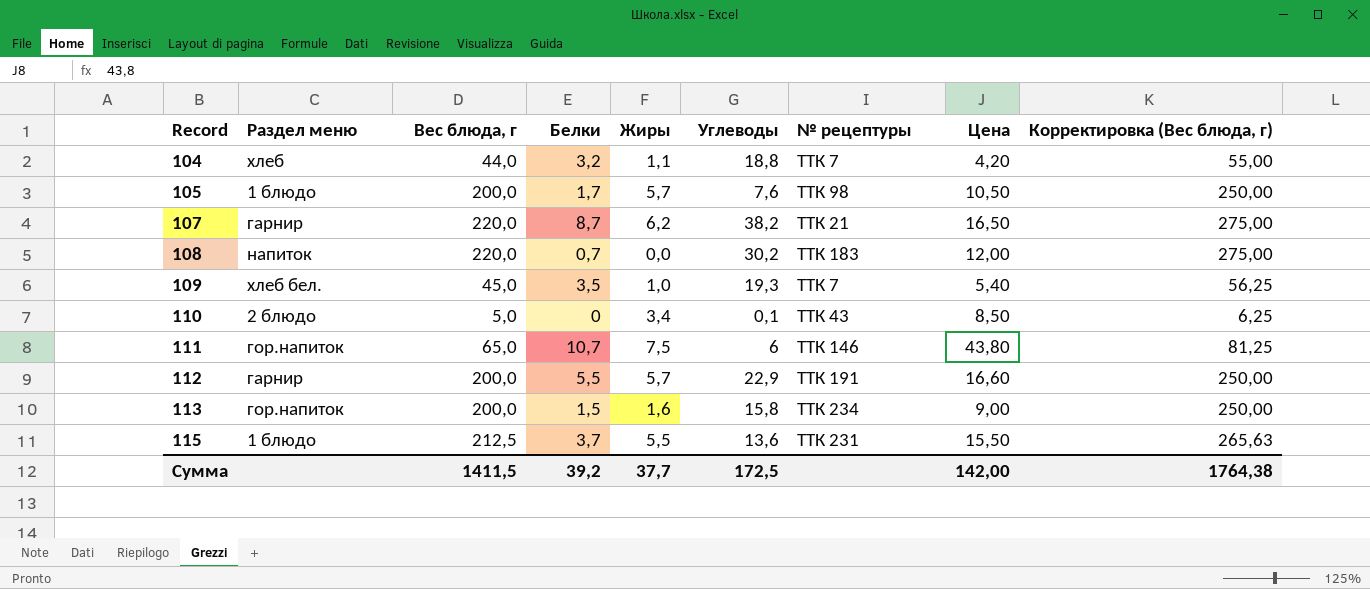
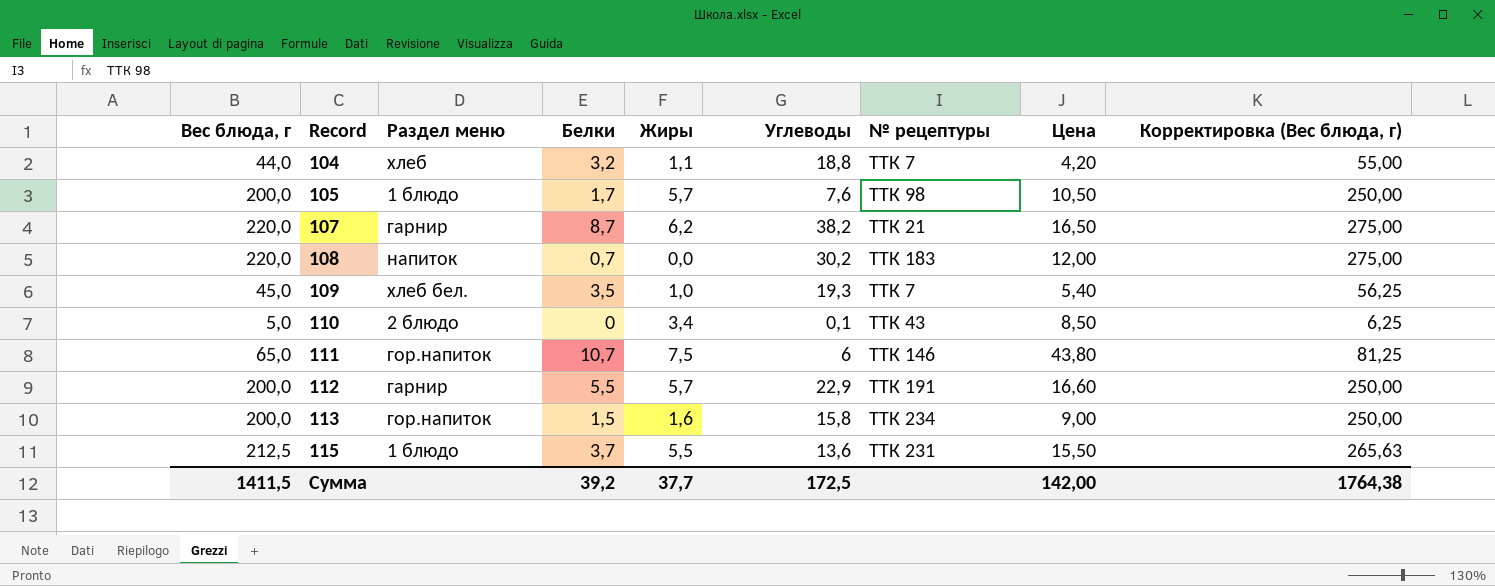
column Вес блюда, г | position: 3 -> 1

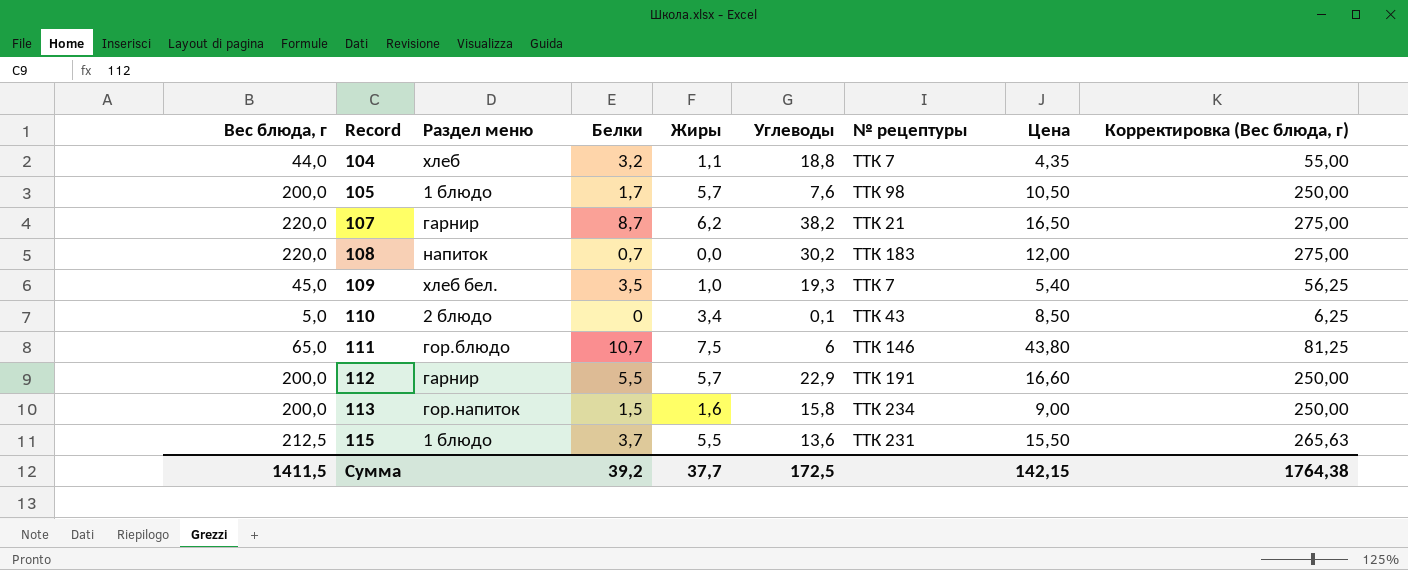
104 | Цена: 4,20 -> 4,35
111 | Раздел меню: гор.напиток -> гор.блюдо
Сумма | Цена: 142,00 -> 142,15

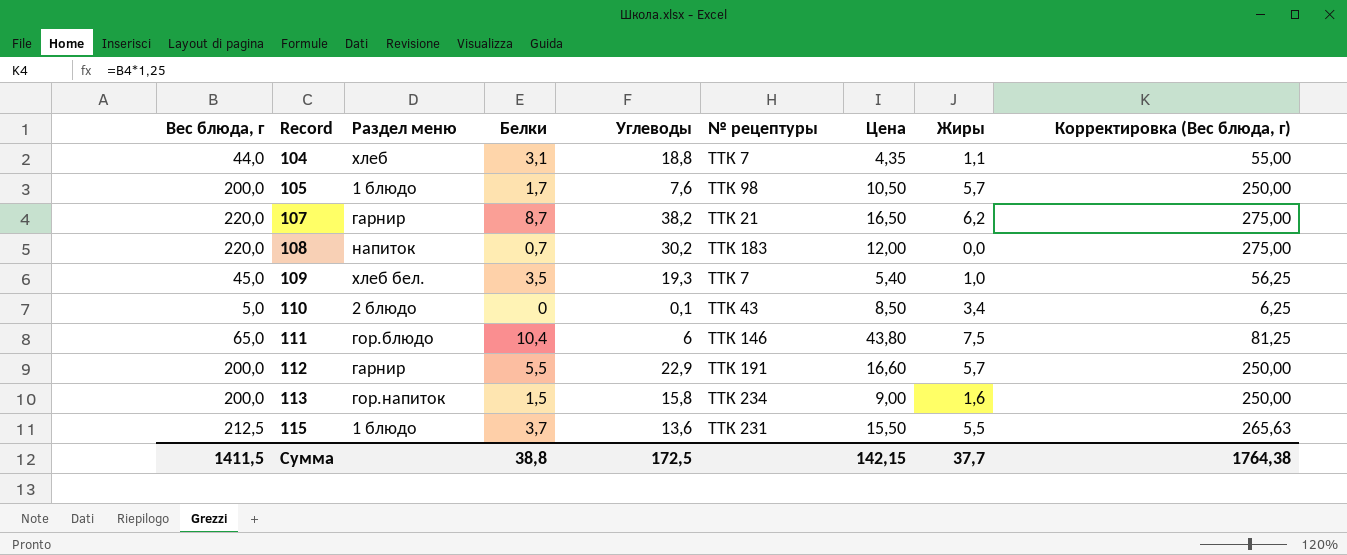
column Жиры | position: 5 -> 8
104 | Белки: 3,2 -> 3,1
111 | Белки: 10,7 -> 10,4
Сумма | Белки: 39,2 -> 38,8

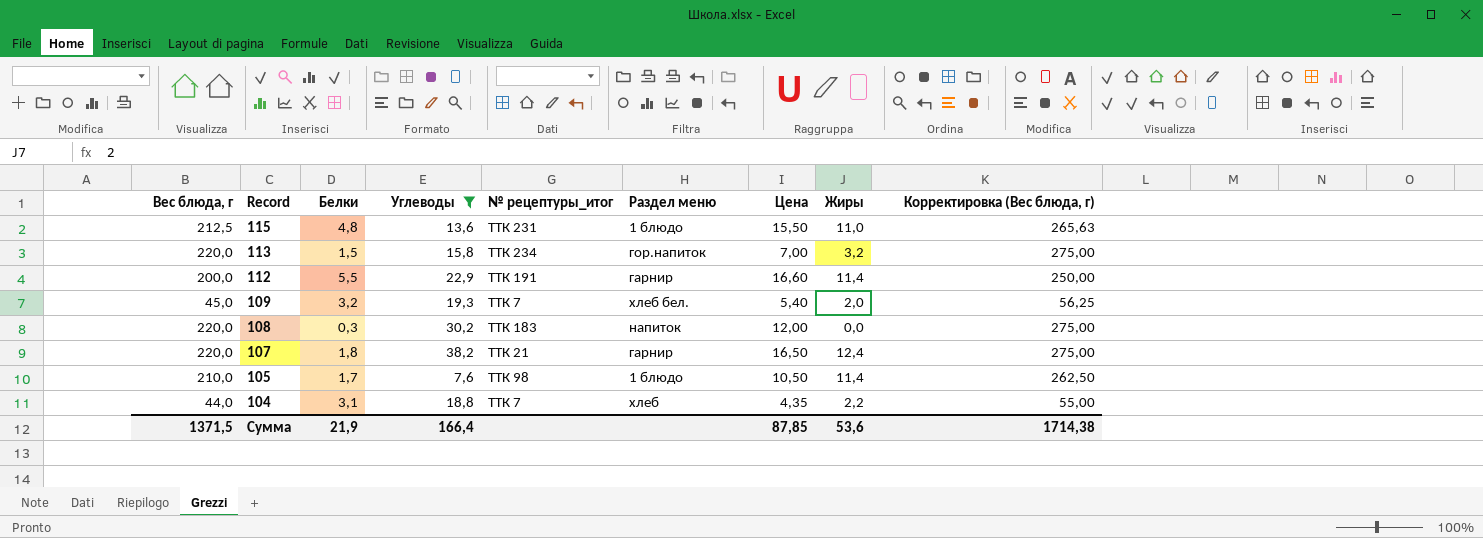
filter: none -> Углеводы >= 7,6
row order: Record ascending -> Record descending
column name: № рецептуры -> № рецептуры_итог
column Раздел меню | position: 3 -> 6
115 | Белки: 3,7 -> 4,8
115 | Жиры: 5,5 -> 11,0
113 | Вес блюда, г: 200,0 -> 220,0
113 | Цена: 9,00 -> 7,00
113 | Жиры: 1,6 -> 3,2
113 | Корректировка (Вес блюда, г): 250,00 -> 275,00
112 | Жиры: 5,7 -> 11,4
109 | Белки: 3,5 -> 3,2
109 | Жиры: 1,0 -> 2,0
108 | Белки: 0,7 -> 0,3
107 | Белки: 8,7 -> 1,8
107 | Жиры: 6,2 -> 12,4
105 | Вес блюда, г: 200,0 -> 210,0
105 | Жиры: 5,7 -> 11,4
105 | Корректировка (Вес блюда, г): 250,00 -> 262,50
104 | Жиры: 1,1 -> 2,2
Сумма | Вес блюда, г: 1411,5 -> 1371,5
Сумма | Белки: 38,8 -> 21,9
Сумма | Углеводы: 172,5 -> 166,4
Сумма | Цена: 142,15 -> 87,85
Сумма | Жиры: 37,7 -> 53,6
Сумма | Корректировка (Вес блюда, г): 1764,38 -> 1714,38

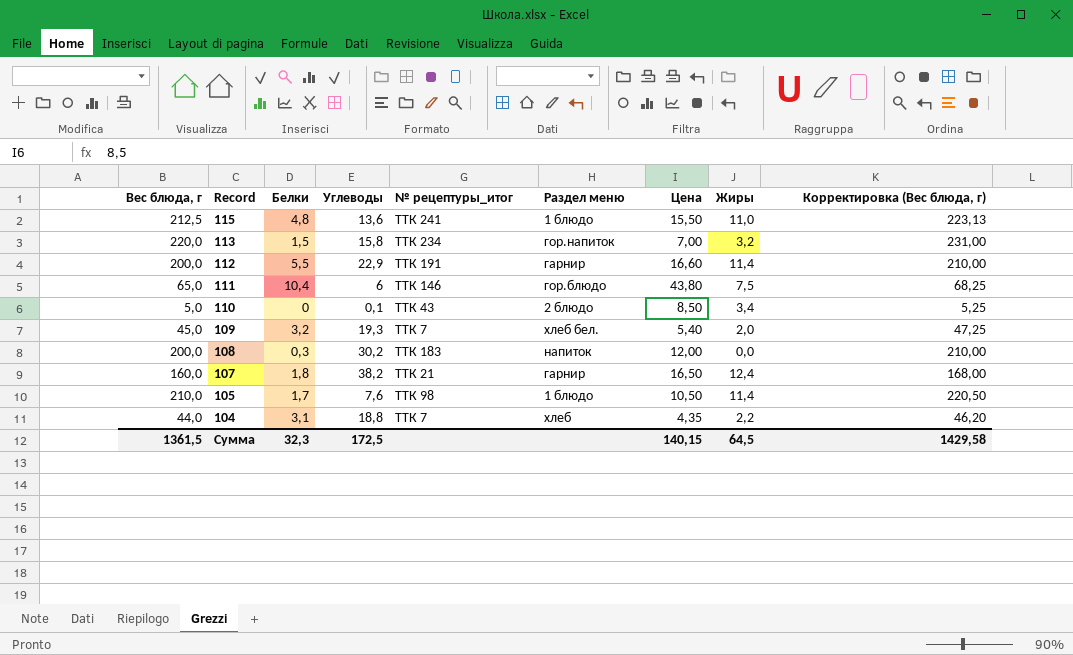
filter: Углеводы >= 7,6 -> none
column Корректировка (Вес блюда, г) | formula: [Вес блюда, г] * 1,25 -> [Вес блюда, г] * 1,05
115 | № рецептуры_итог: ТТК 231 -> ТТК 241
108 | Вес блюда, г: 220,0 -> 200,0
107 | Вес блюда, г: 220,0 -> 160,0
Сумма | Вес блюда, г: 1371,5 -> 1361,5
Сумма | Белки: 21,9 -> 32,3
Сумма | Углеводы: 166,4 -> 172,5
Сумма | Цена: 87,85 -> 140,15
Сумма | Жиры: 53,6 -> 64,5
Сумма | Корректировка (Вес блюда, г): 1714,38 -> 1429,58

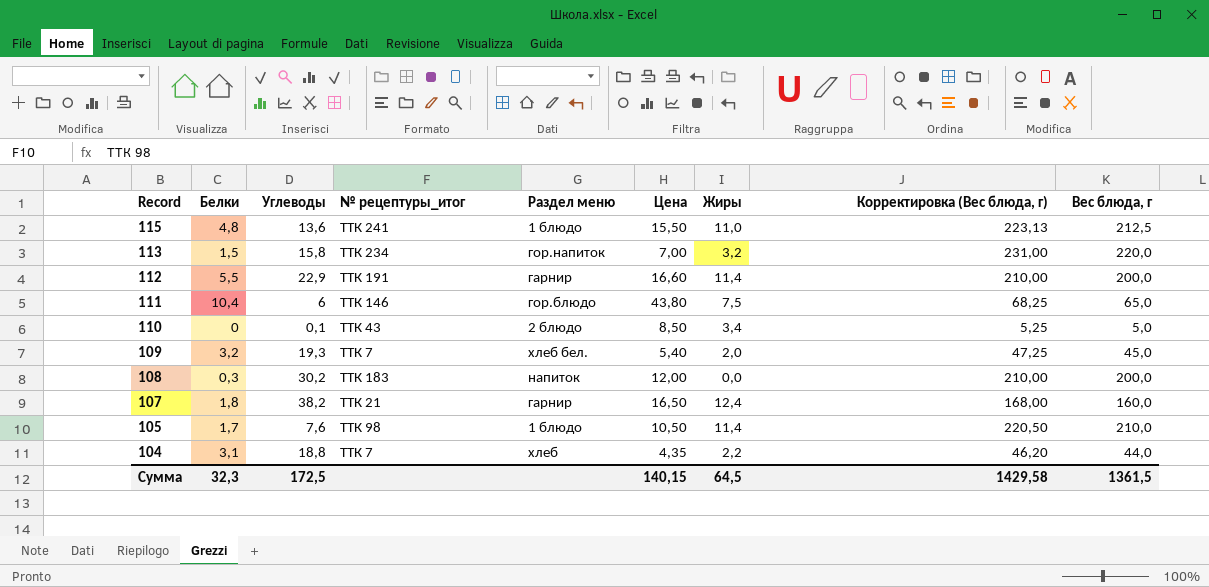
column Вес блюда, г | position: 1 -> 9

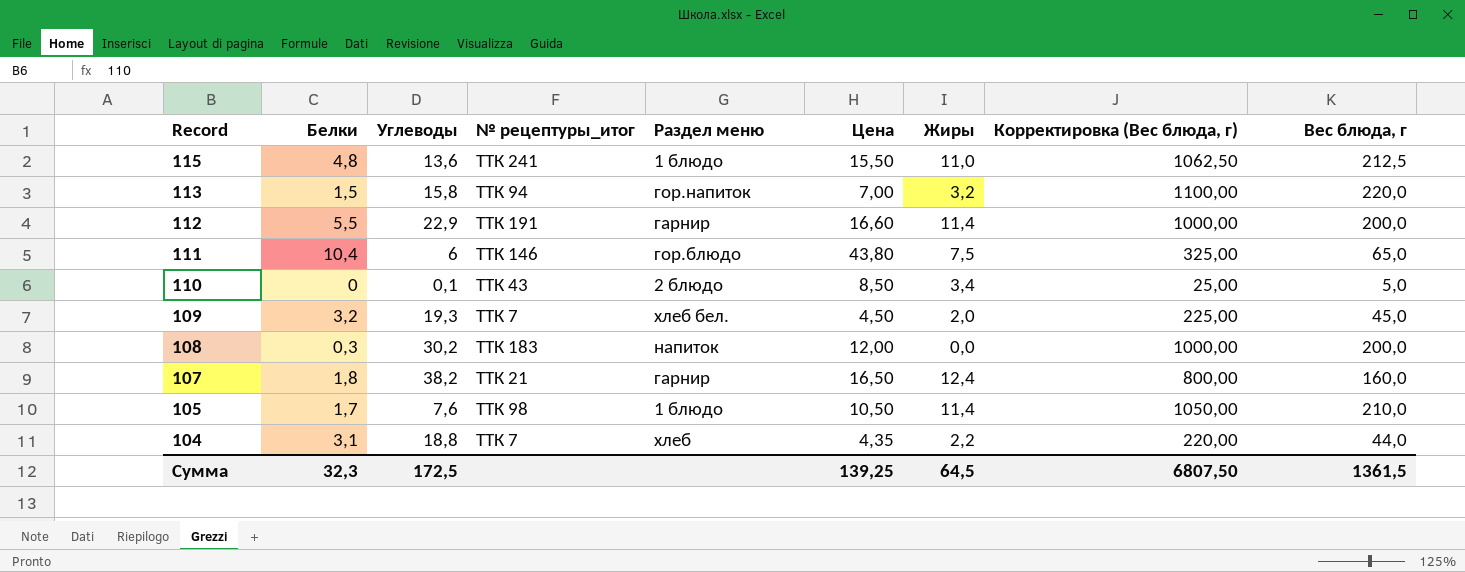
column Корректировка (Вес блюда, г) | formula: [Вес блюда, г] * 1,05 -> [Вес блюда, г] * 5
113 | № рецептуры_итог: ТТК 234 -> ТТК 94
109 | Цена: 5,40 -> 4,50
Сумма | Цена: 140,15 -> 139,25
Сумма | Корректировка (Вес блюда, г): 1429,58 -> 6807,50

